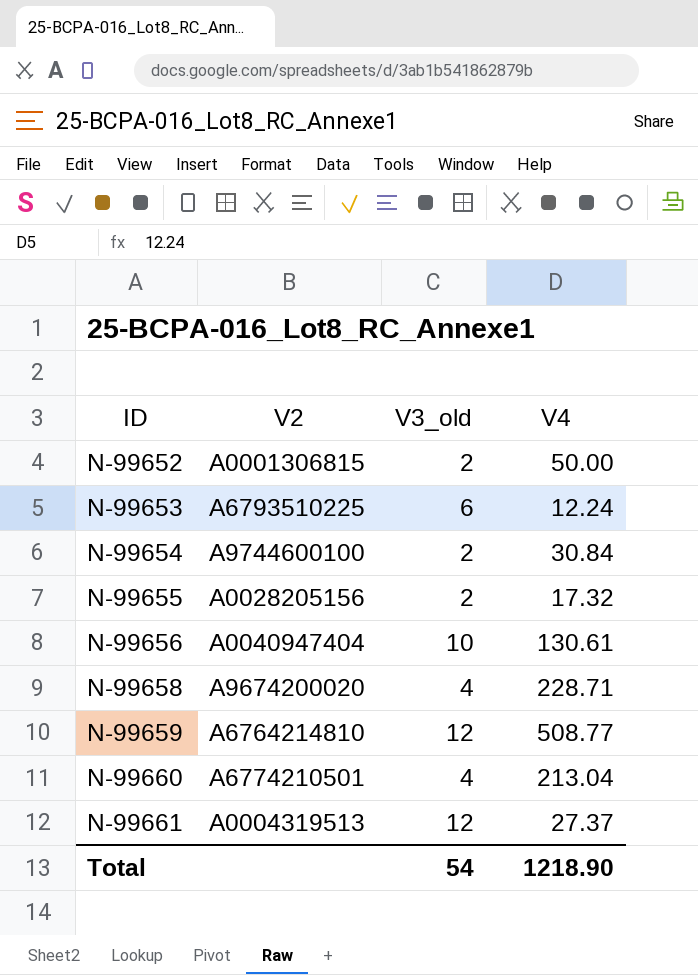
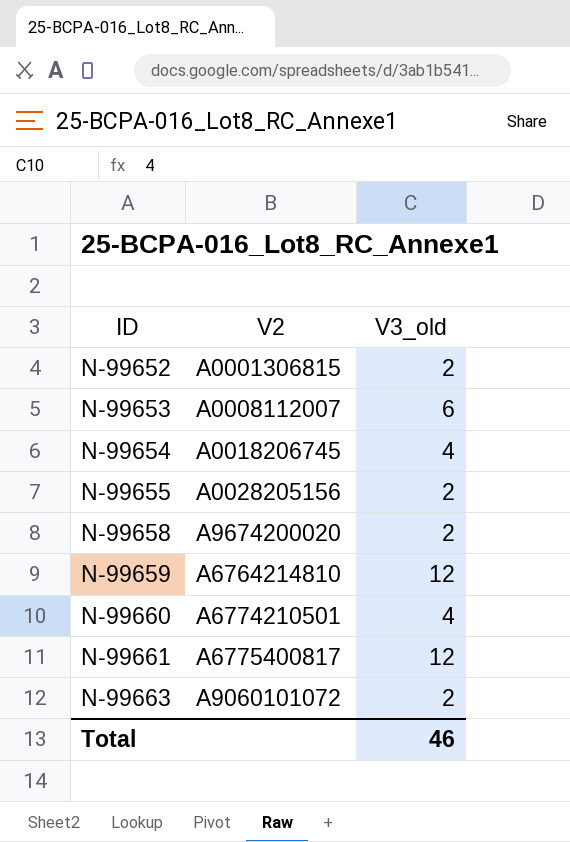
column V4 | position: 4 -> none
row N-99656: A0040947404 | 10 | 130.61 -> none
N-99653 | V2: A6793510225 -> A0008112007
N-99654 | V2: A9744600100 -> A0018206745
N-99654 | V3_old: 2 -> 4
N-99658 | V3_old: 4 -> 2
N-99661 | V2: A0004319513 -> A6775400817
row N-99663: none -> A9060101072 | 2
Total | V3_old: 54 -> 46

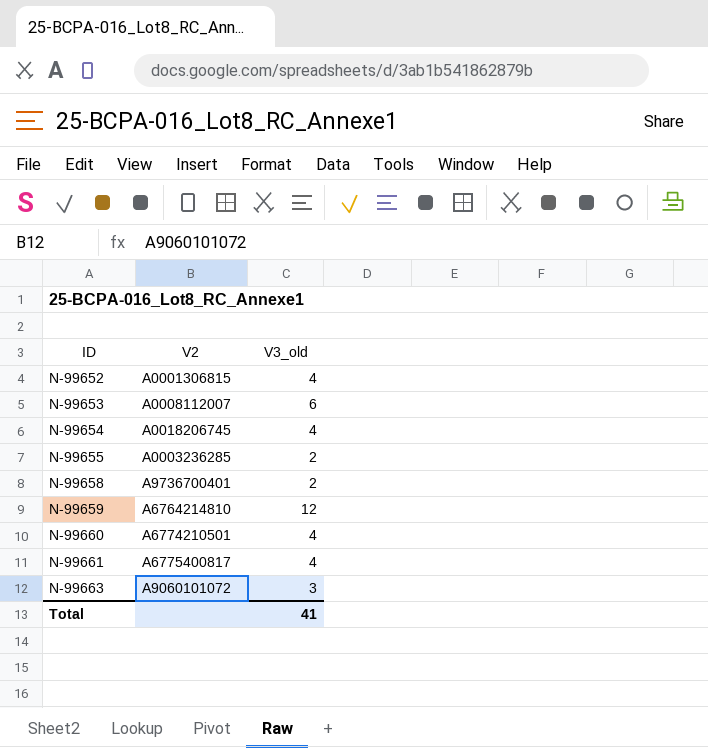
N-99652 | V3_old: 2 -> 4
N-99655 | V2: A0028205156 -> A0003236285
N-99658 | V2: A9674200020 -> A9736700401
N-99661 | V3_old: 12 -> 4
N-99663 | V3_old: 2 -> 3
Total | V3_old: 46 -> 41

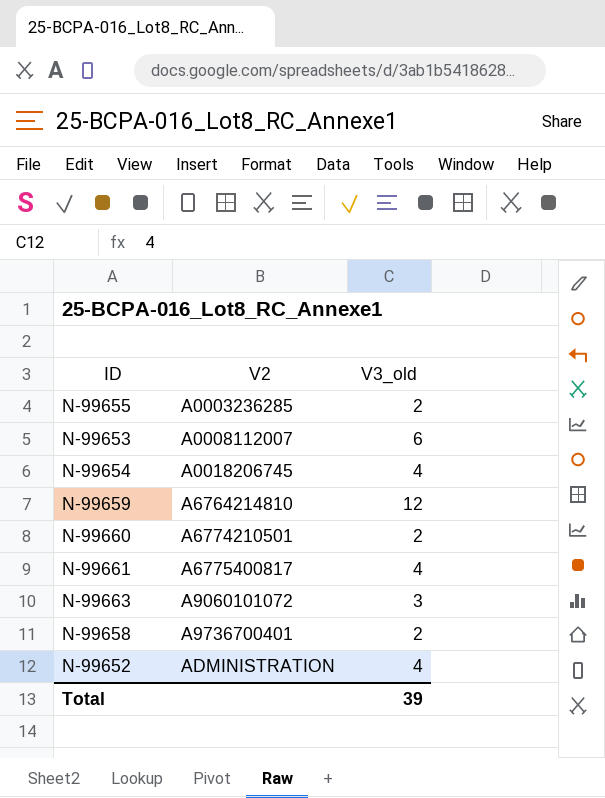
row order: ID ascending -> V2 ascending
N-99660 | V3_old: 4 -> 2
N-99652 | V2: A0001306815 -> ADMINISTRATION
Total | V3_old: 41 -> 39

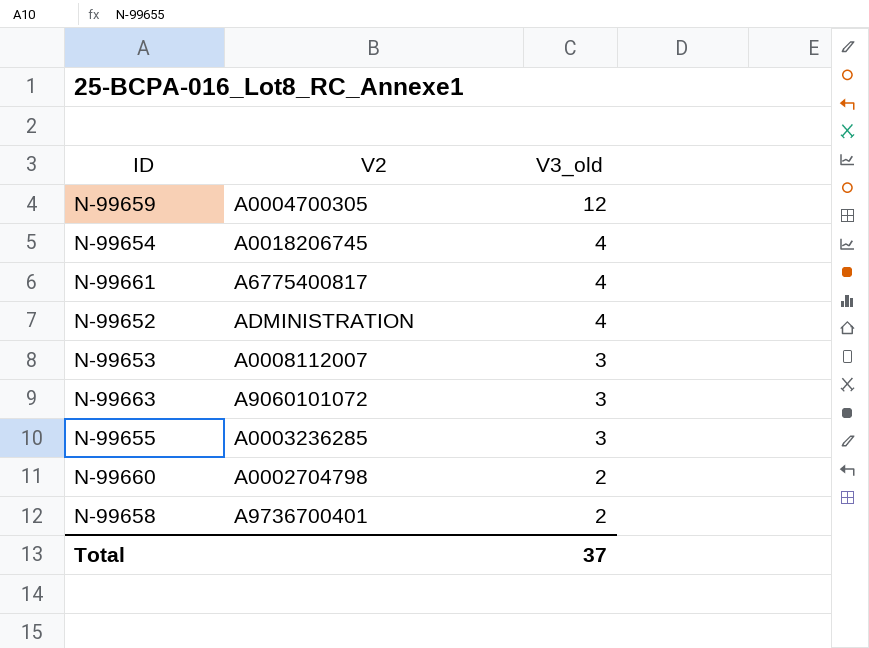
row order: V2 ascending -> V3_old descending
N-99659 | V2: A6764214810 -> A0004700305
N-99653 | V3_old: 6 -> 3
N-99655 | V3_old: 2 -> 3
N-99660 | V2: A6774210501 -> A0002704798
Total | V3_old: 39 -> 37

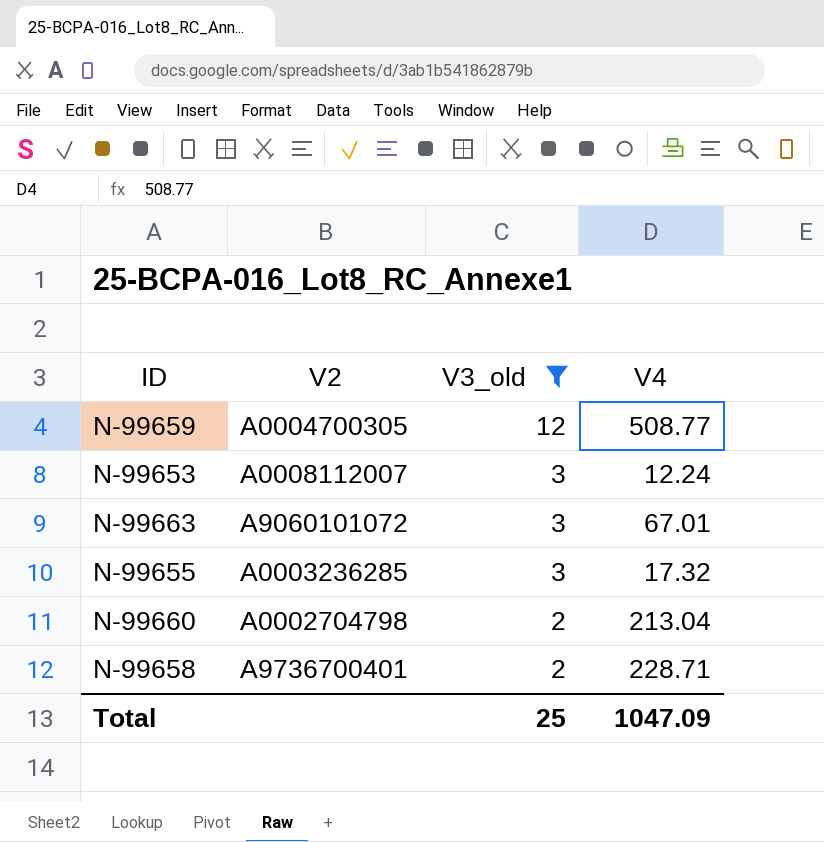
filter: none -> V3_old != 4
column V4 | position: none -> 4
Total | V3_old: 37 -> 25

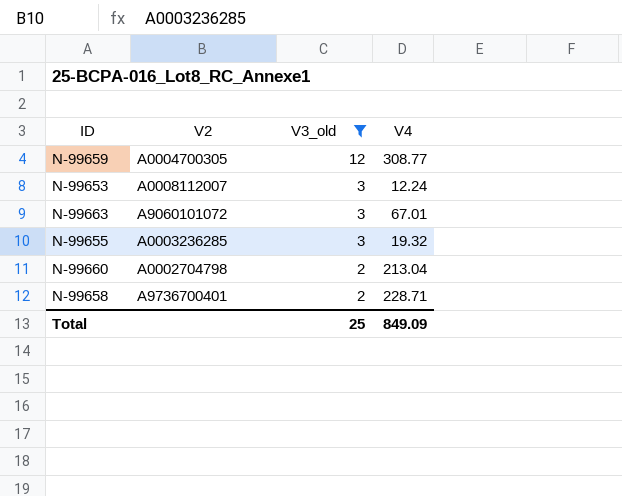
N-99659 | V4: 508.77 -> 308.77
N-99655 | V4: 17.32 -> 19.32
Total | V4: 1047.09 -> 849.09

